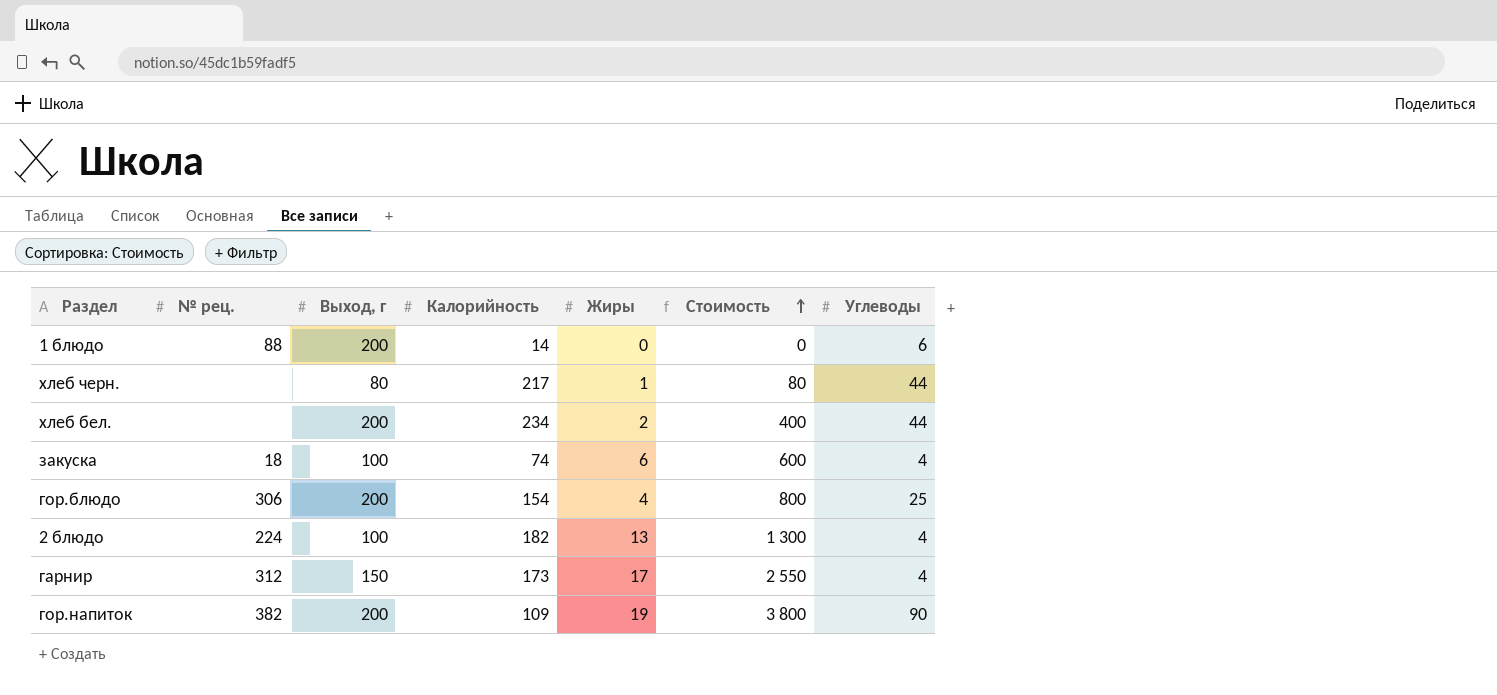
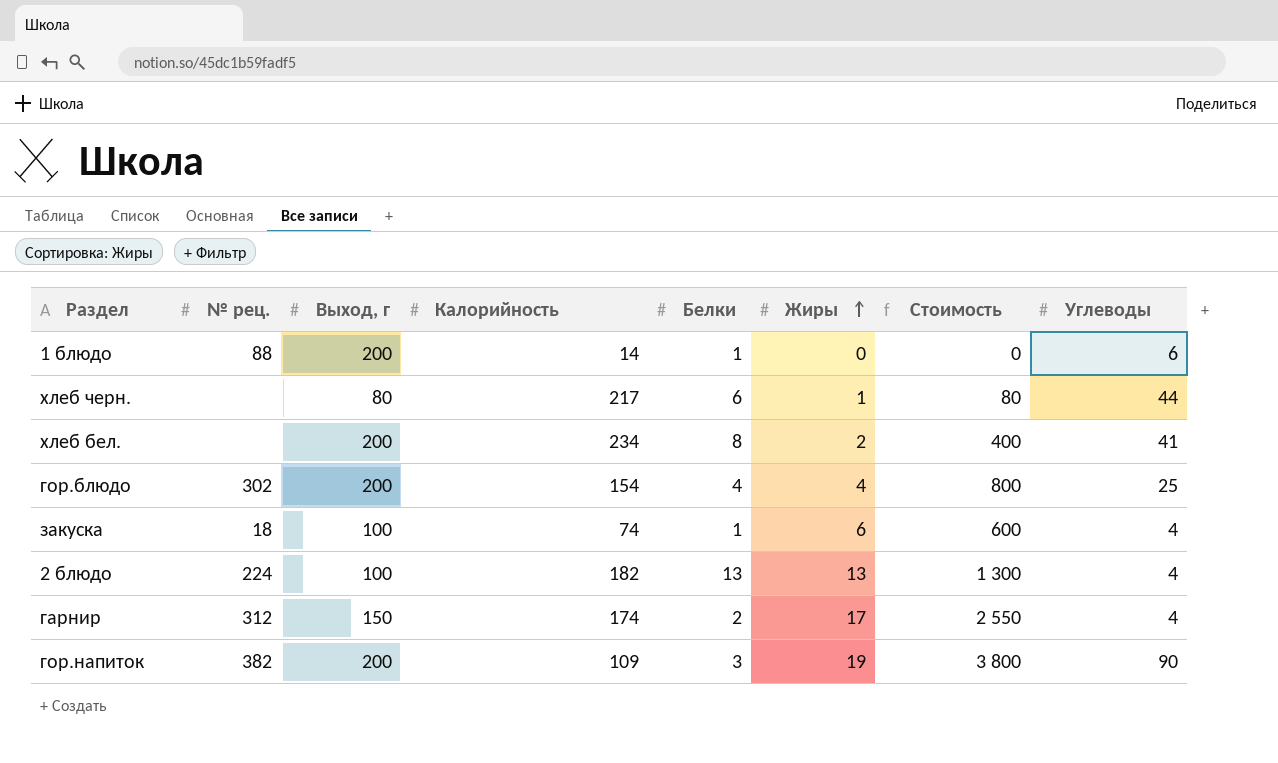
row order: Стоимость ascending -> Жиры ascending
column Белки | position: none -> 5
хлеб бел. | Углеводы: 44 -> 41
гор.блюдо | № рец.: 306 -> 302
гарнир | Калорийность: 173 -> 174

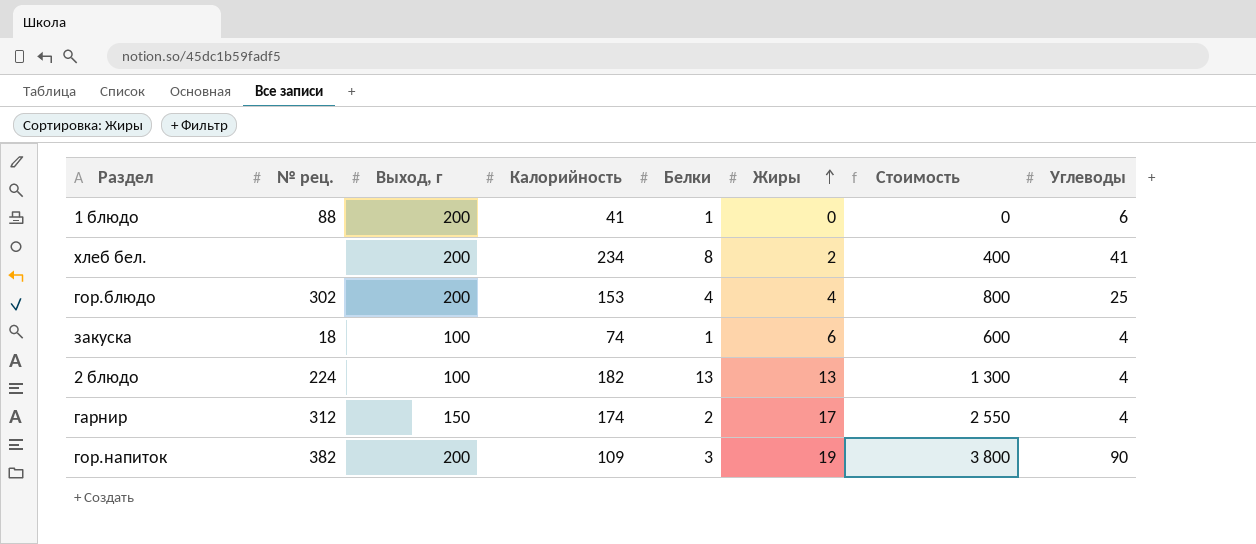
row хлеб черн.: none | 80 | 217 | 6 | 1 | 80 | 44 -> none
1 блюдо | Калорийность: 14 -> 41
гор.блюдо | Калорийность: 154 -> 153

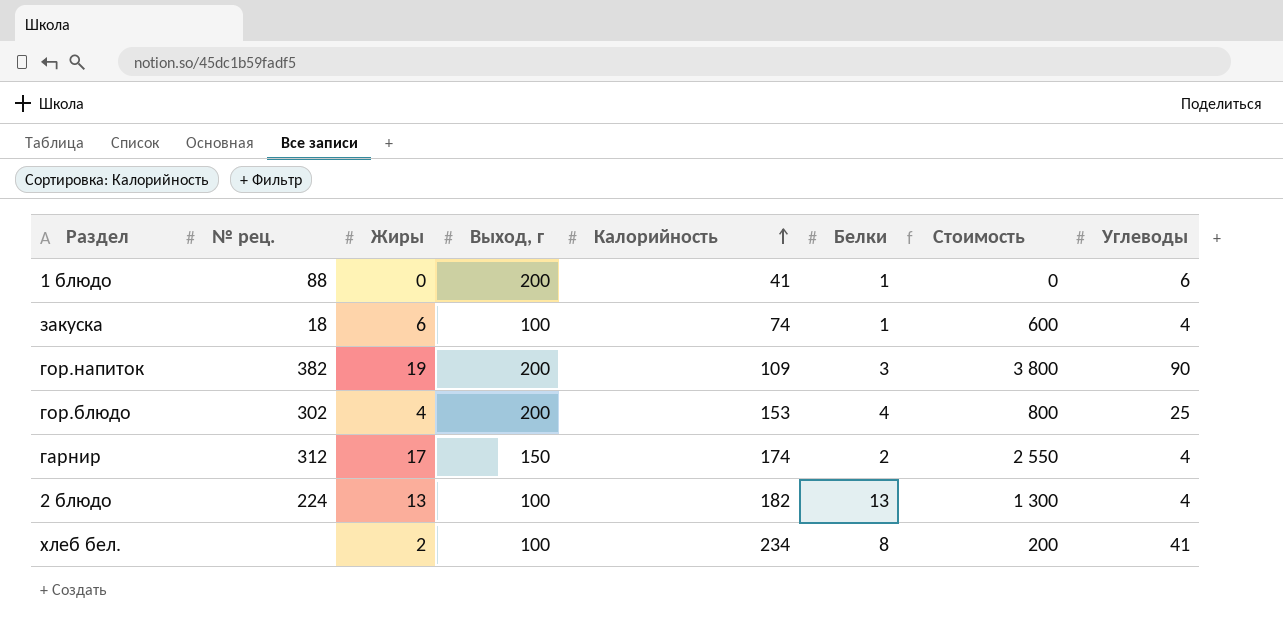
row order: Жиры ascending -> Калорийность ascending
column Жиры | position: 6 -> 3
хлеб бел. | Выход, г: 200 -> 100
хлеб бел. | Стоимость: 400 -> 200

